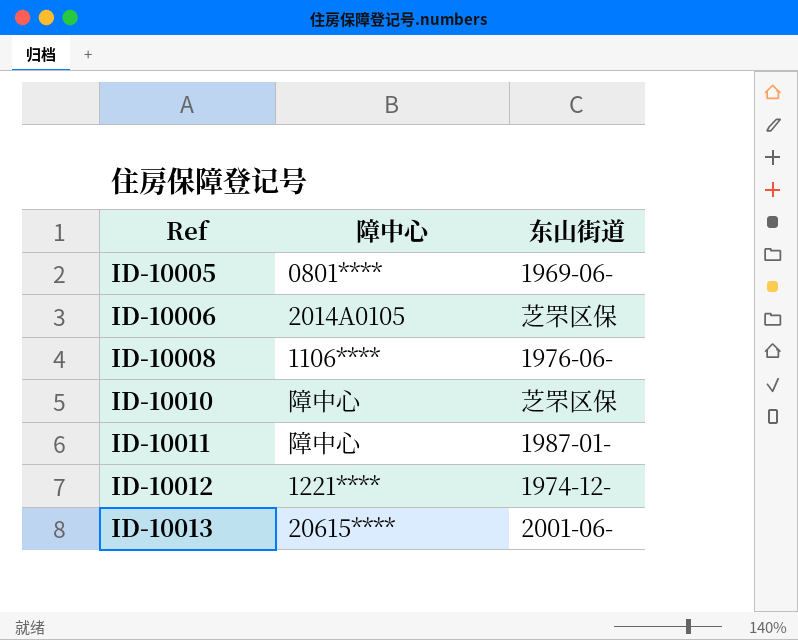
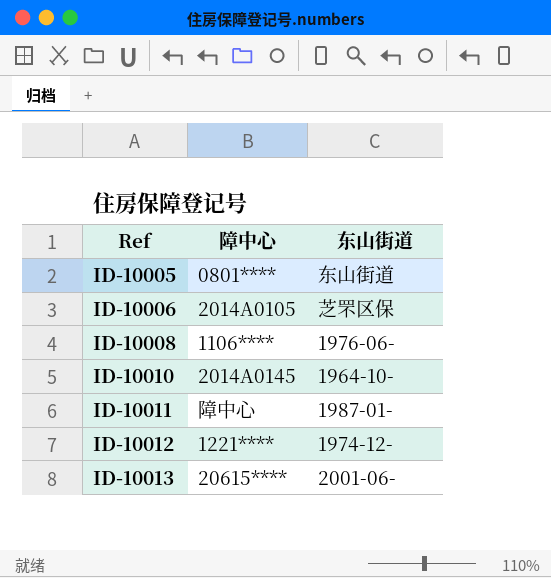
ID-10005 | 东山街道: 1969-06- -> 东山街道
ID-10010 | 障中心: 障中心 -> 2014A0145
ID-10010 | 东山街道: 芝罘区保 -> 1964-10-

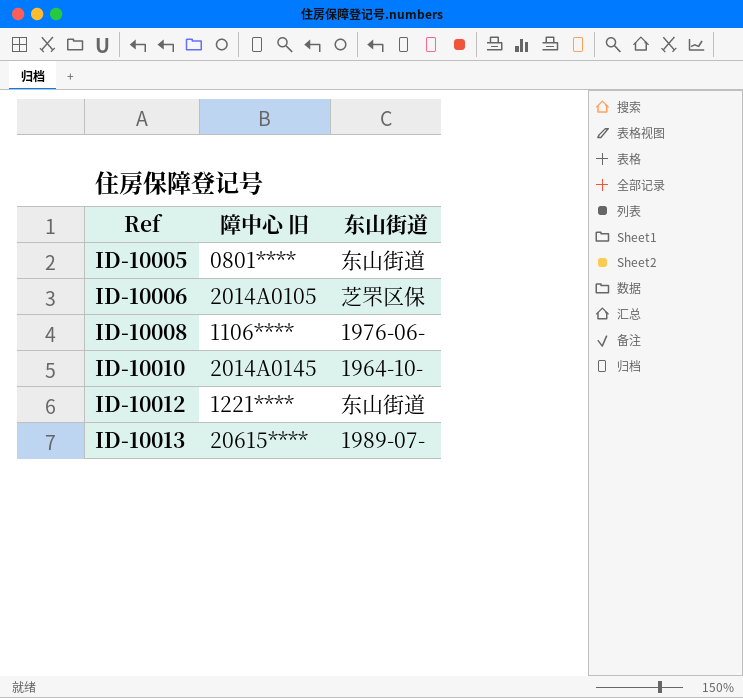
column name: 障中心 -> 障中心 旧
row ID-10011: 障中心 | 1987-01- -> none
ID-10012 | 东山街道: 1974-12- -> 东山街道
ID-10013 | 东山街道: 2001-06- -> 1989-07-

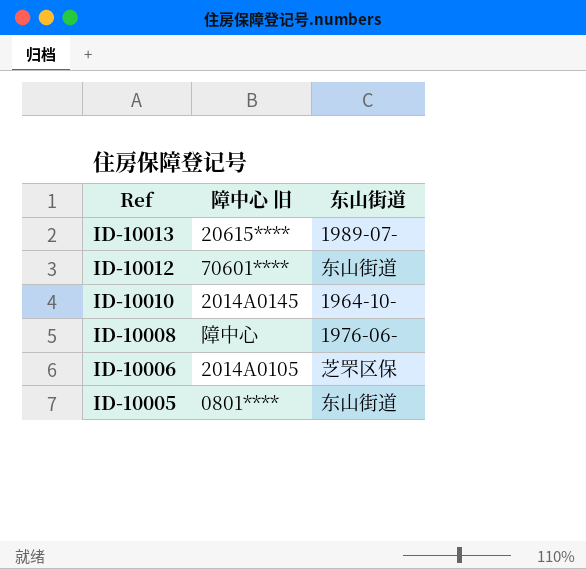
row order: Ref ascending -> Ref descending
ID-10012 | 障中心 旧: 1221**** -> 70601****
ID-10008 | 障中心 旧: 1106**** -> 障中心

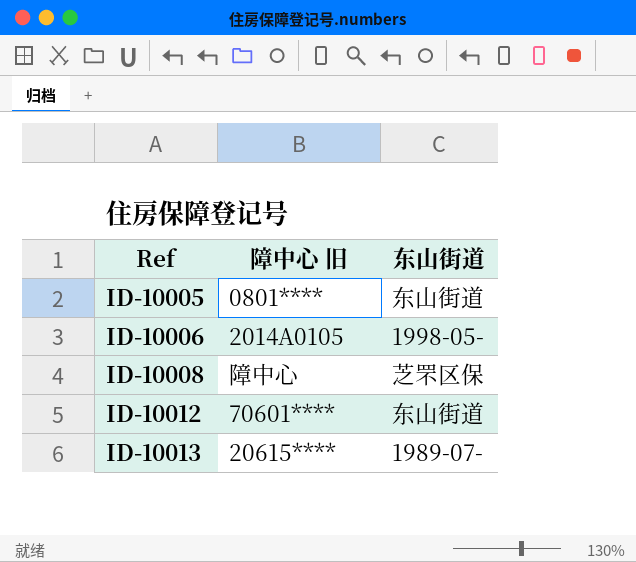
row order: Ref descending -> Ref ascending
row ID-10010: 2014A0145 | 1964-10- -> none
ID-10006 | 东山街道: 芝罘区保 -> 1998-05-
ID-10008 | 东山街道: 1976-06- -> 芝罘区保

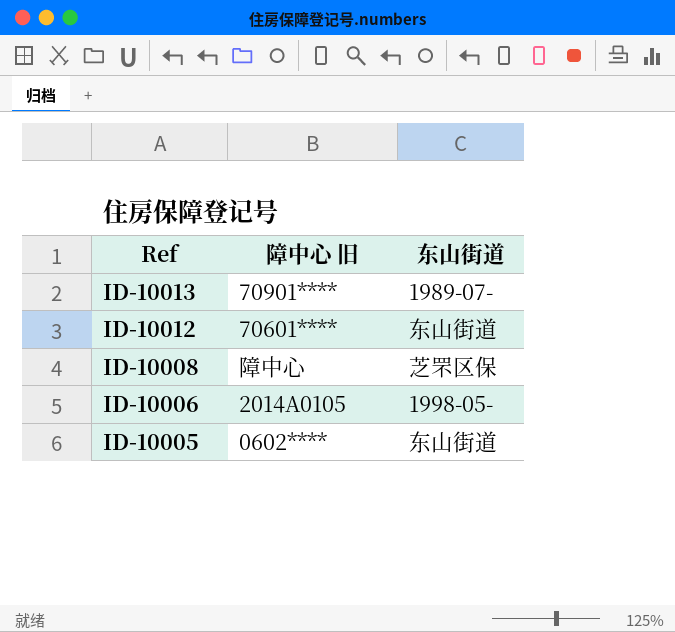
row order: Ref ascending -> Ref descending
ID-10013 | 障中心 旧: 20615**** -> 70901****
ID-10005 | 障中心 旧: 0801**** -> 0602****

